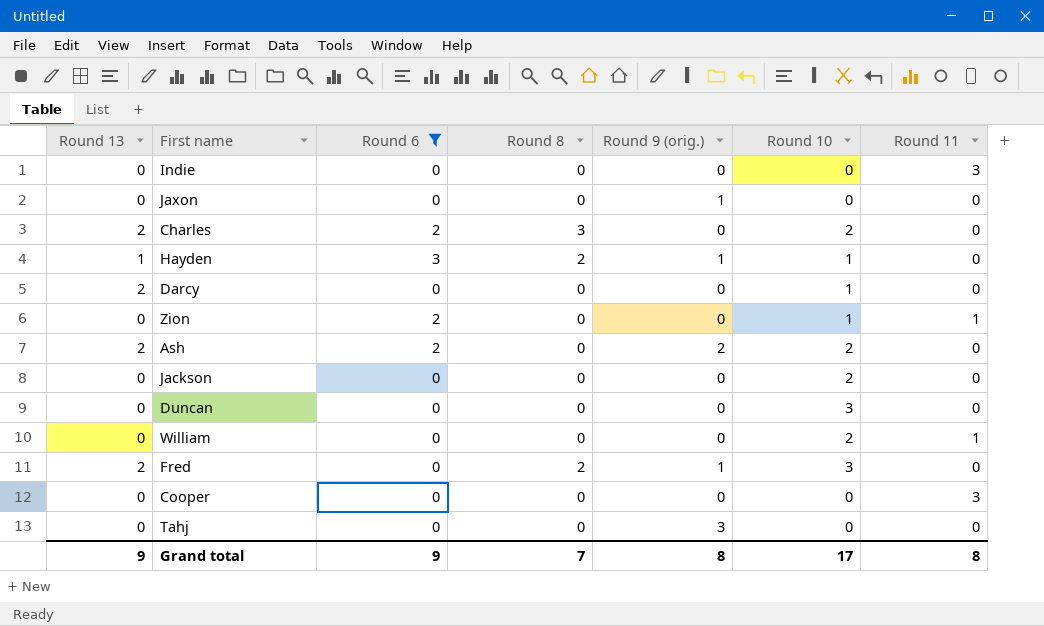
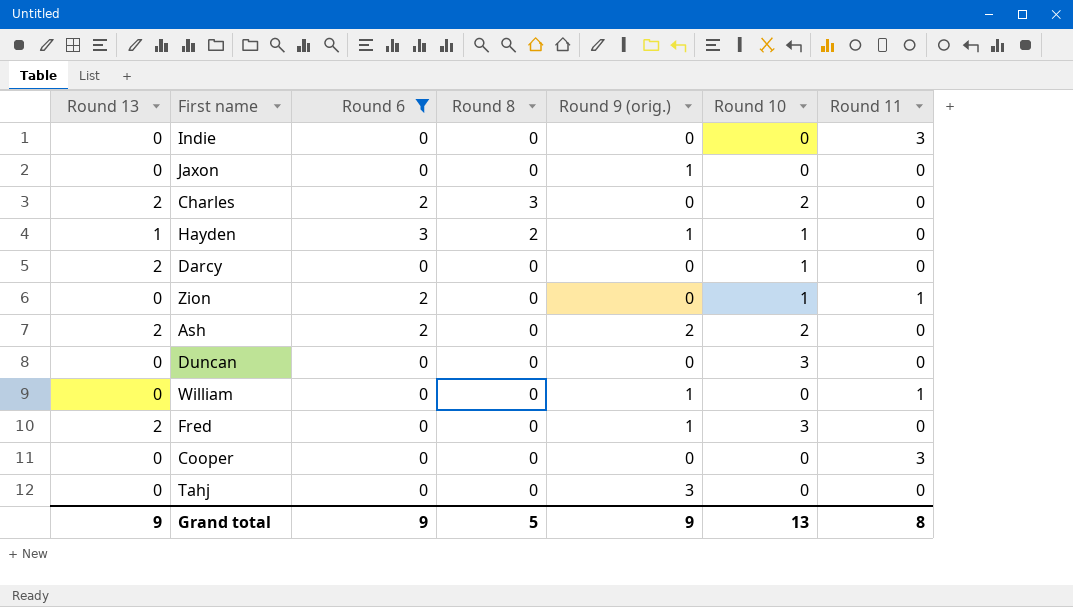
row Jackson: 0 | 0 | 0 | 0 | 2 | 0 -> none
William | Round 9 (orig.): 0 -> 1
William | Round 10: 2 -> 0
Fred | Round 8: 2 -> 0
Grand total | Round 8: 7 -> 5
Grand total | Round 9 (orig.): 8 -> 9
Grand total | Round 10: 17 -> 13

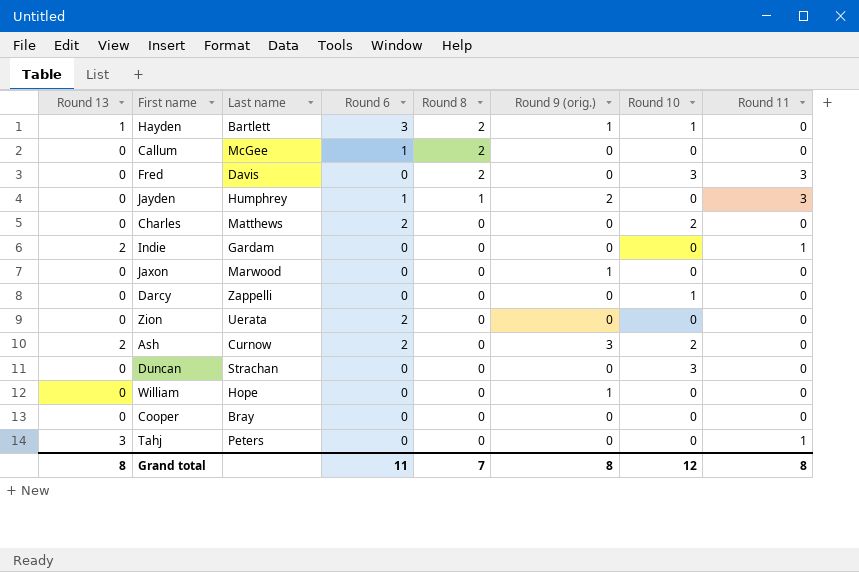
filter: Round 6 != 1 -> none
row order: none -> Round 8 descending
column Last name | position: none -> 3
Fred | Round 13: 2 -> 0
Fred | Round 8: 0 -> 2
Fred | Round 9 (orig.): 1 -> 0
Fred | Round 11: 0 -> 3
Charles | Round 13: 2 -> 0
Charles | Round 8: 3 -> 0
Indie | Round 13: 0 -> 2
Indie | Round 11: 3 -> 1
Darcy | Round 13: 2 -> 0
Zion | Round 10: 1 -> 0
Zion | Round 11: 1 -> 0
Ash | Round 9 (orig.): 2 -> 3
William | Round 11: 1 -> 0
Cooper | Round 11: 3 -> 0
Tahj | Round 13: 0 -> 3
Tahj | Round 9 (orig.): 3 -> 0
Tahj | Round 11: 0 -> 1
Grand total | Round 13: 9 -> 8
Grand total | Round 6: 9 -> 11
Grand total | Round 8: 5 -> 7
Grand total | Round 9 (orig.): 9 -> 8
Grand total | Round 10: 13 -> 12

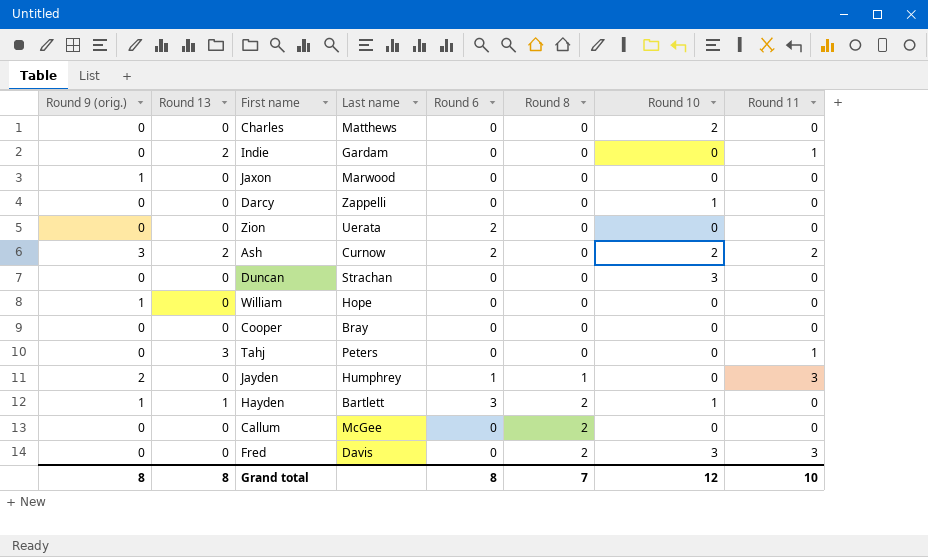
row order: Round 8 descending -> Round 8 ascending
column Round 9 (orig.) | position: 6 -> 1
Charles | Round 6: 2 -> 0
Ash | Round 11: 0 -> 2
Callum | Round 6: 1 -> 0
Grand total | Round 6: 11 -> 8
Grand total | Round 11: 8 -> 10

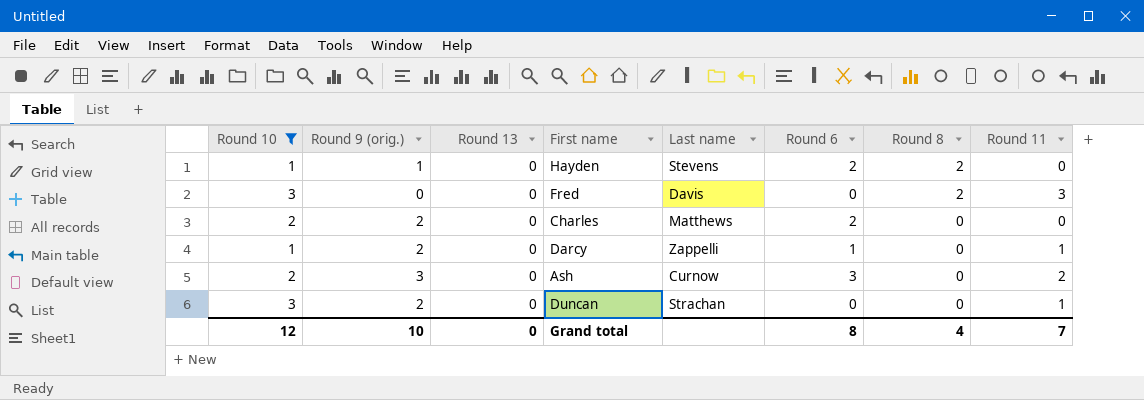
filter: none -> Round 10 != 0
row order: Round 8 ascending -> Round 8 descending
column Round 10 | position: 7 -> 1
Hayden | Round 13: 1 -> 0
Hayden | Last name: Bartlett -> Stevens
Hayden | Round 6: 3 -> 2
Charles | Round 9 (orig.): 0 -> 2
Charles | Round 6: 0 -> 2
Darcy | Round 9 (orig.): 0 -> 2
Darcy | Round 6: 0 -> 1
Darcy | Round 11: 0 -> 1
Ash | Round 13: 2 -> 0
Ash | Round 6: 2 -> 3
Duncan | Round 9 (orig.): 0 -> 2
Duncan | Round 11: 0 -> 1
Grand total | Round 9 (orig.): 8 -> 10
Grand total | Round 13: 8 -> 0
Grand total | Round 8: 7 -> 4
Grand total | Round 11: 10 -> 7

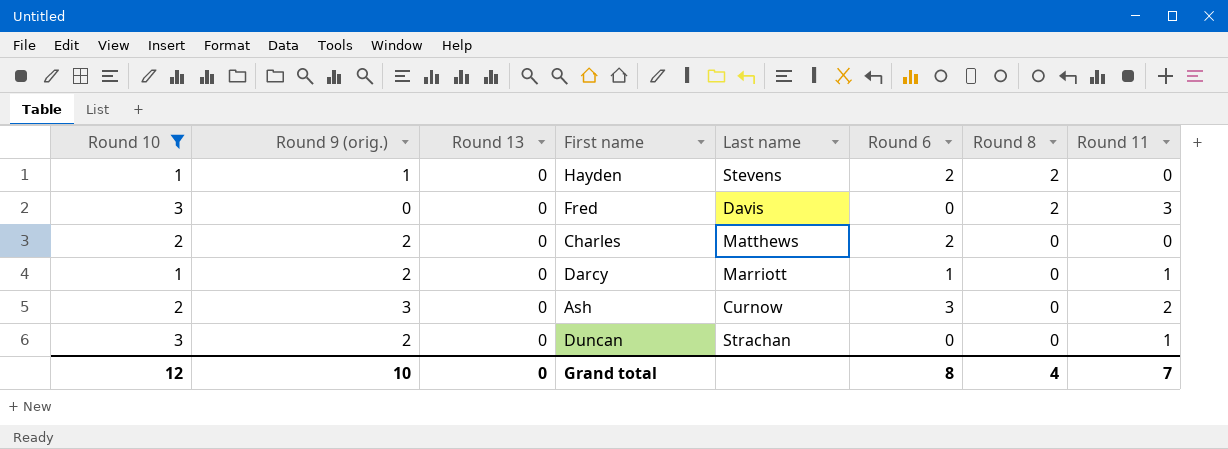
Darcy | Last name: Zappelli -> Marriott

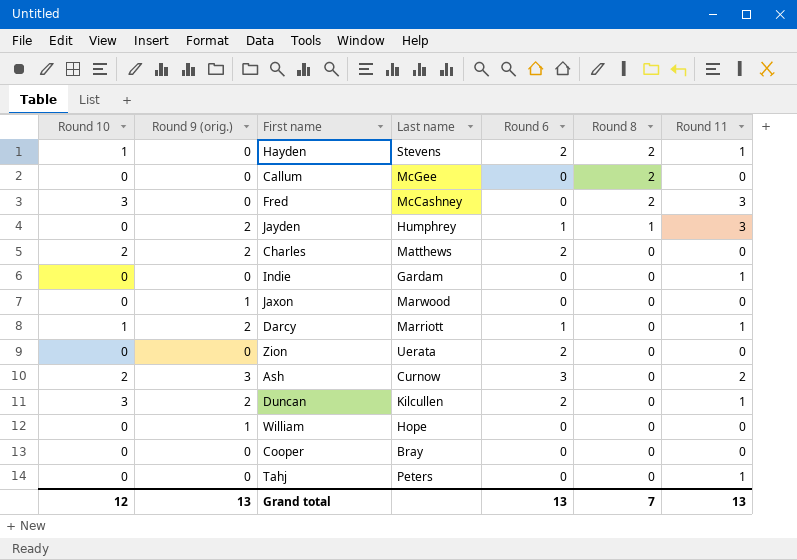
filter: Round 10 != 0 -> none
column Round 13 | position: 3 -> none
Hayden | Round 9 (orig.): 1 -> 0
Hayden | Round 11: 0 -> 1
Fred | Last name: Davis -> McCashney
Duncan | Last name: Strachan -> Kilcullen
Duncan | Round 6: 0 -> 2
Grand total | Round 9 (orig.): 10 -> 13
Grand total | Round 6: 8 -> 13
Grand total | Round 8: 4 -> 7
Grand total | Round 11: 7 -> 13

